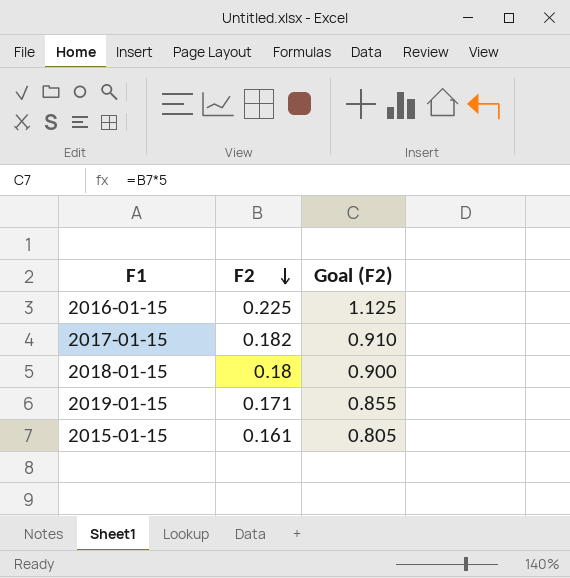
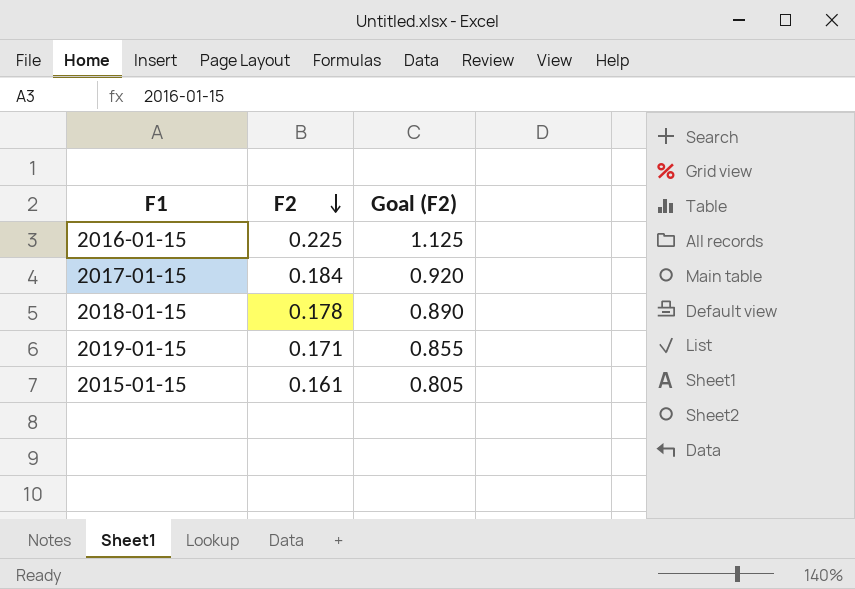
2017-01-15 | F2: 0.182 -> 0.184
2017-01-15 | Goal (F2): 0.910 -> 0.920
2018-01-15 | F2: 0.18 -> 0.178
2018-01-15 | Goal (F2): 0.900 -> 0.890

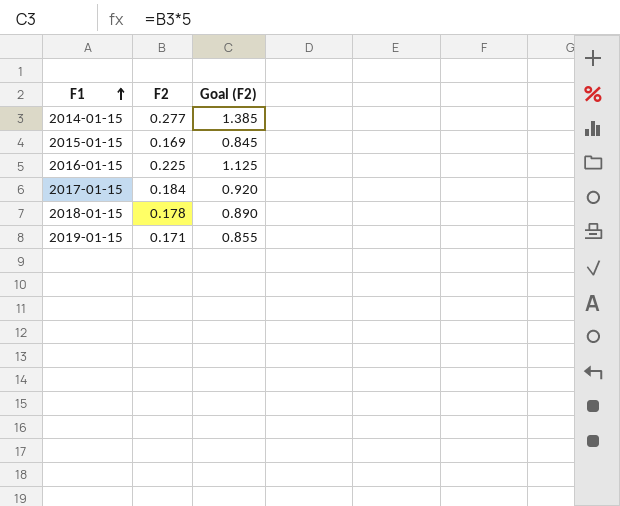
row order: F2 descending -> F1 ascending
row 2014-01-15: none -> 0.277 | 1.385
2015-01-15 | F2: 0.161 -> 0.169
2015-01-15 | Goal (F2): 0.805 -> 0.845

